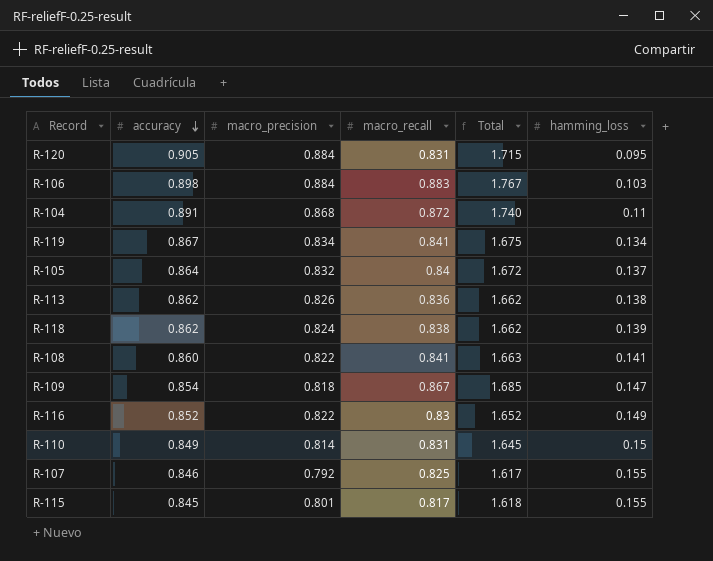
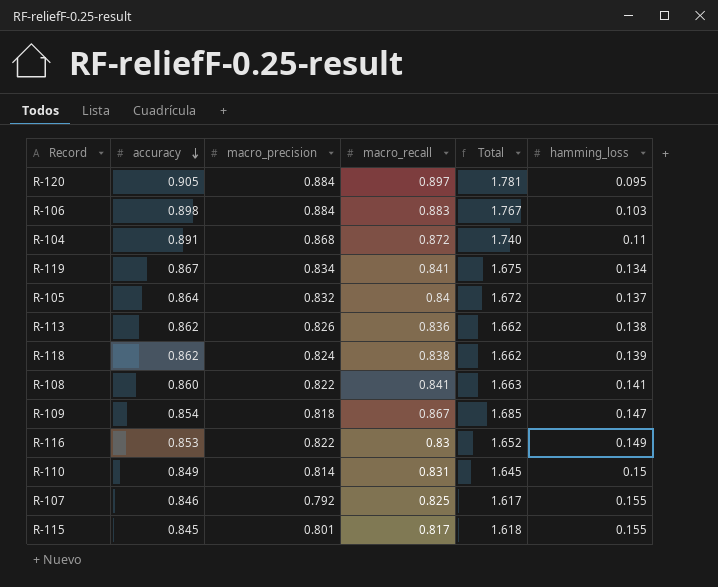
R-120 | macro_recall: 0.831 -> 0.897
R-120 | Total: 1.715 -> 1.781
R-116 | accuracy: 0.852 -> 0.853

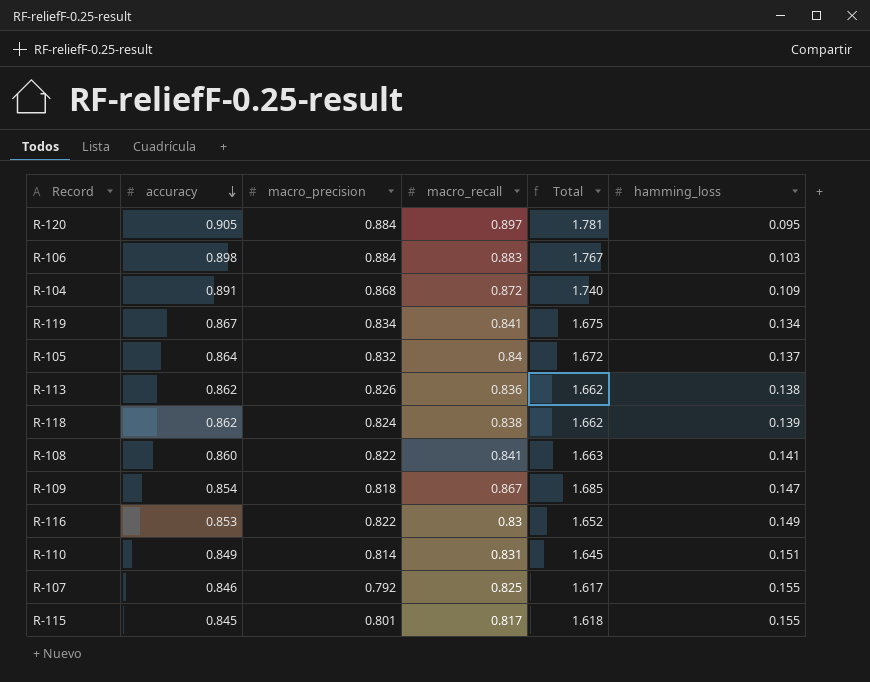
R-104 | hamming_loss: 0.11 -> 0.109
R-110 | hamming_loss: 0.15 -> 0.151

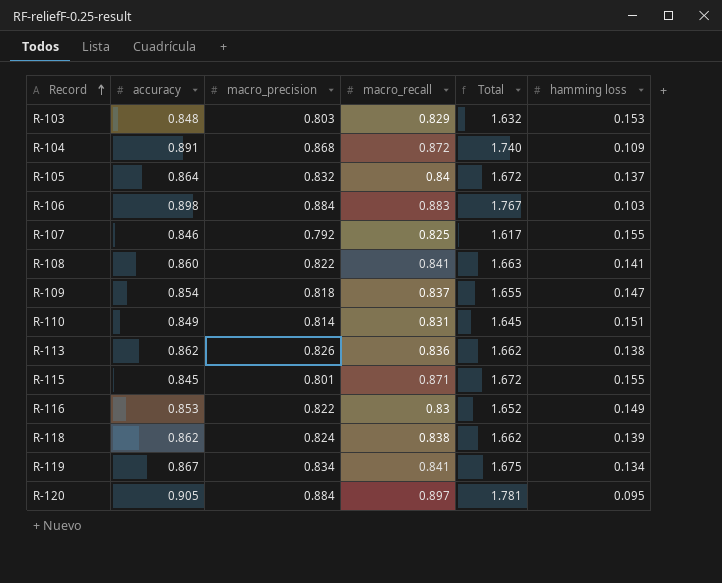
row order: accuracy descending -> Record ascending
column name: hamming_loss -> hamming loss
row R-103: none -> 0.848 | 0.803 | 0.829 | 1.632 | 0.153
R-109 | macro_recall: 0.867 -> 0.837
R-109 | Total: 1.685 -> 1.655
R-115 | macro_recall: 0.817 -> 0.871
R-115 | Total: 1.618 -> 1.672

